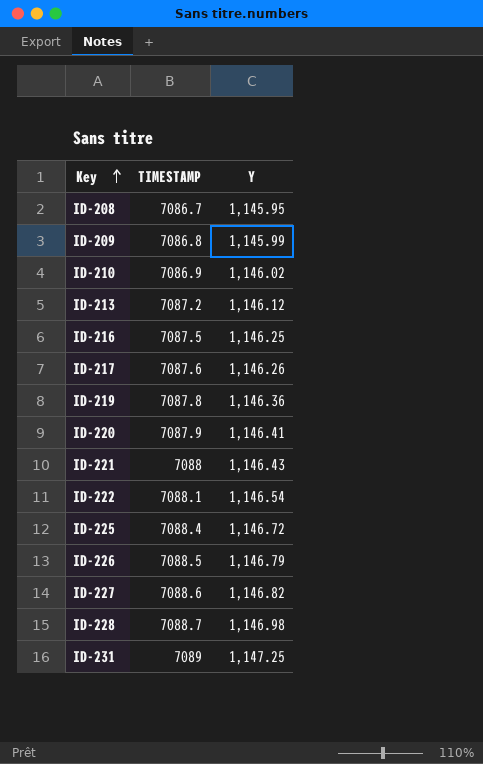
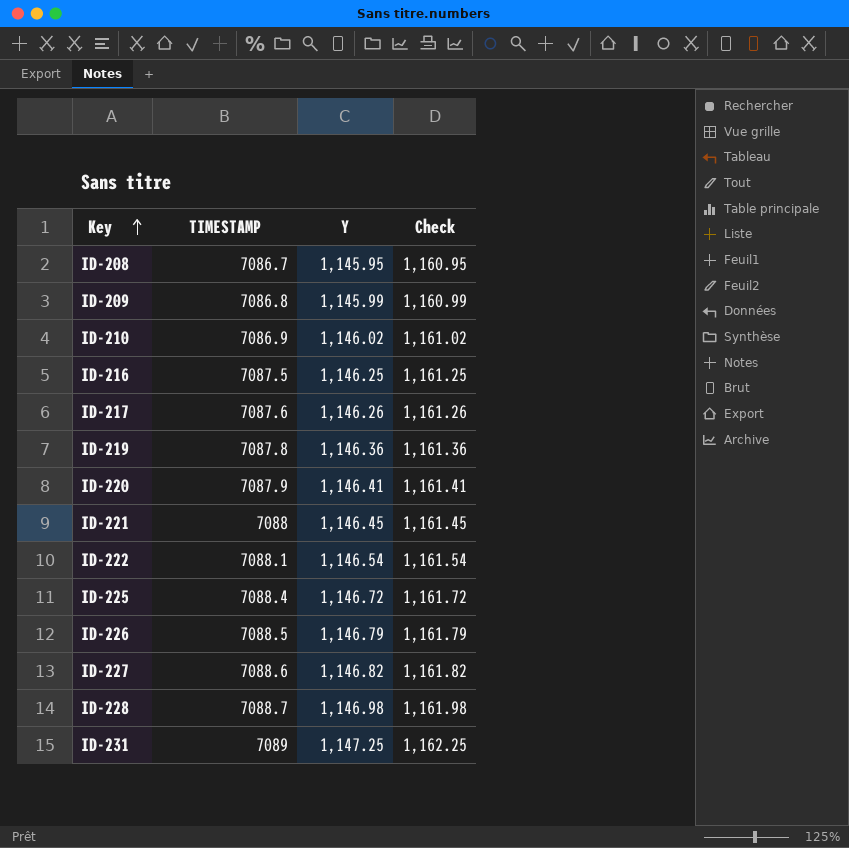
column Check | formula: none -> [Y] + 15
row ID-213: 7087.2 | 1,146.12 -> none
ID-221 | Y: 1,146.43 -> 1,146.45

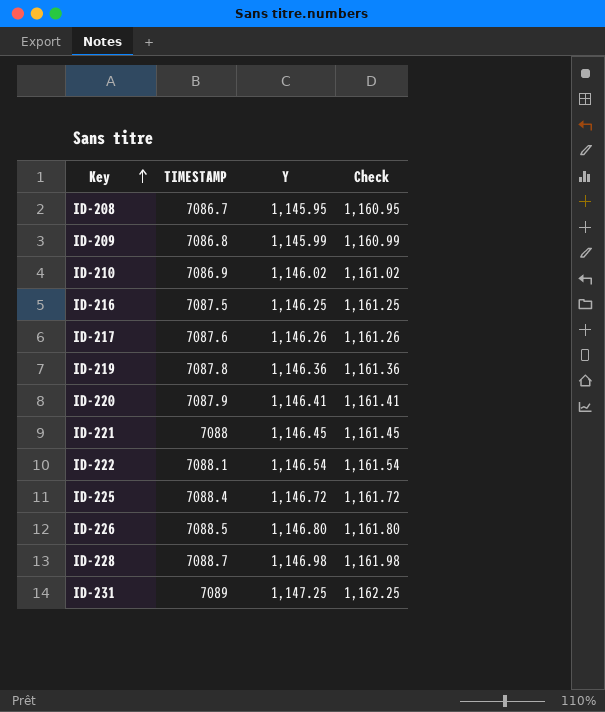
row ID-227: 7088.6 | 1,146.82 | 1,161.82 -> none
ID-226 | Y: 1,146.79 -> 1,146.80
ID-226 | Check: 1,161.79 -> 1,161.80

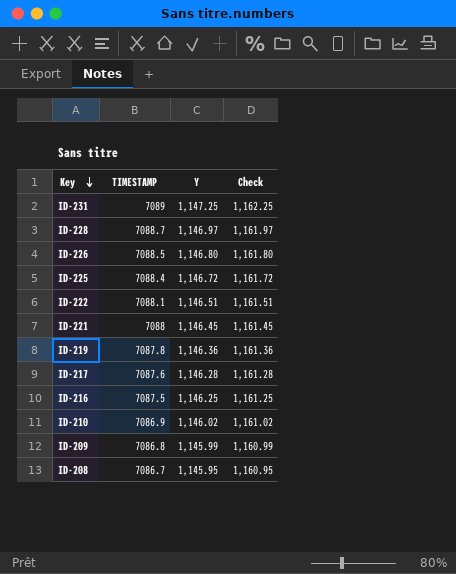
row order: Key ascending -> Key descending
row ID-220: 7087.9 | 1,146.41 | 1,161.41 -> none
ID-228 | Y: 1,146.98 -> 1,146.97
ID-228 | Check: 1,161.98 -> 1,161.97
ID-222 | Y: 1,146.54 -> 1,146.51
ID-222 | Check: 1,161.54 -> 1,161.51
ID-217 | Y: 1,146.26 -> 1,146.28
ID-217 | Check: 1,161.26 -> 1,161.28

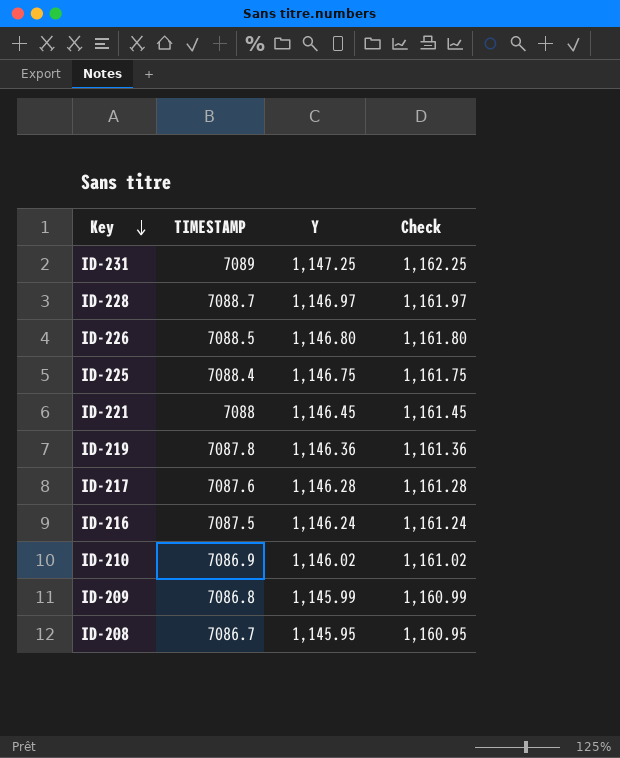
row ID-222: 7088.1 | 1,146.51 | 1,161.51 -> none
ID-225 | Y: 1,146.72 -> 1,146.75
ID-225 | Check: 1,161.72 -> 1,161.75
ID-216 | Y: 1,146.25 -> 1,146.24
ID-216 | Check: 1,161.25 -> 1,161.24

